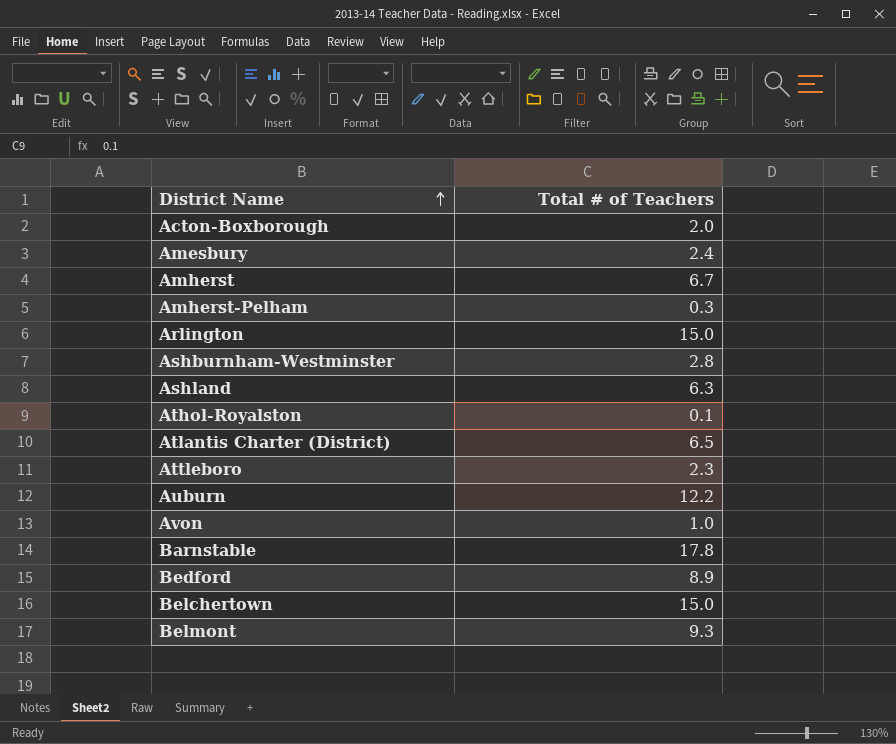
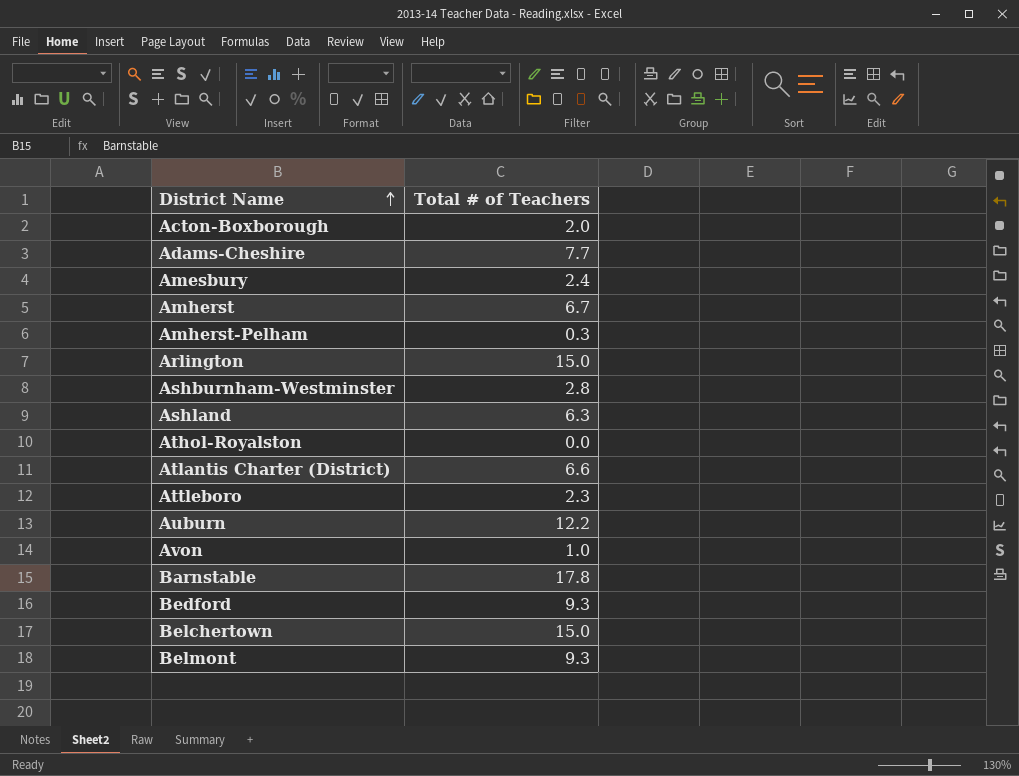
row Adams-Cheshire: none -> 7.7
Athol-Royalston | Total # of Teachers: 0.1 -> 0.0
Atlantis Charter (District) | Total # of Teachers: 6.5 -> 6.6
Bedford | Total # of Teachers: 8.9 -> 9.3

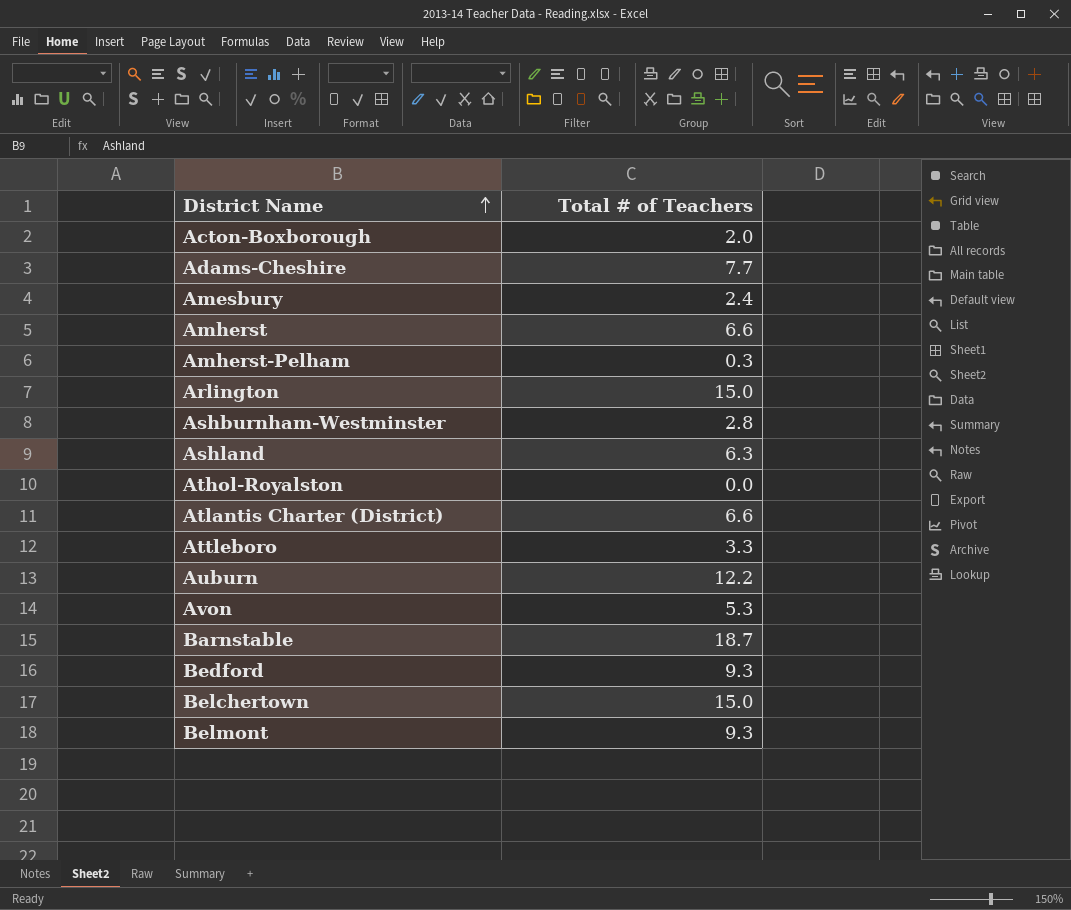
Amherst | Total # of Teachers: 6.7 -> 6.6
Attleboro | Total # of Teachers: 2.3 -> 3.3
Avon | Total # of Teachers: 1.0 -> 5.3
Barnstable | Total # of Teachers: 17.8 -> 18.7

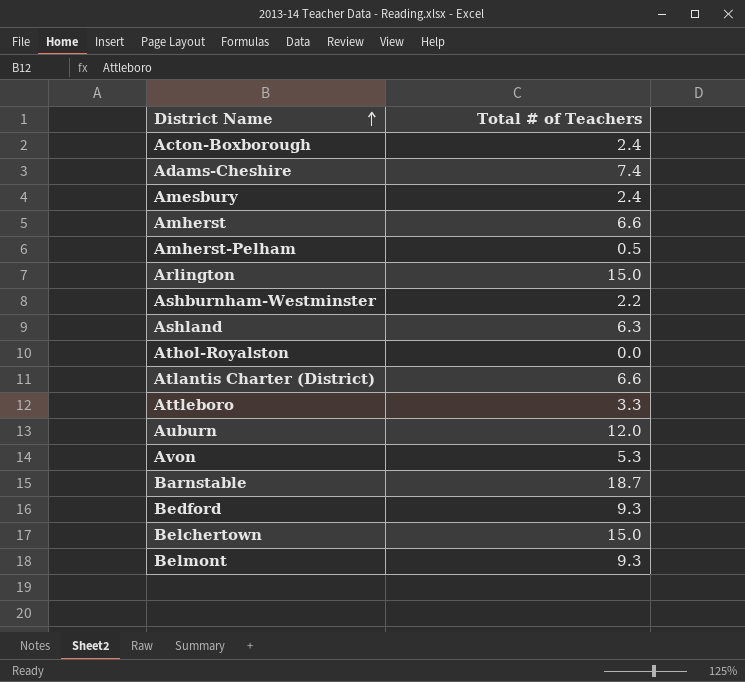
Acton-Boxborough | Total # of Teachers: 2.0 -> 2.4
Adams-Cheshire | Total # of Teachers: 7.7 -> 7.4
Amherst-Pelham | Total # of Teachers: 0.3 -> 0.5
Ashburnham-Westminster | Total # of Teachers: 2.8 -> 2.2
Auburn | Total # of Teachers: 12.2 -> 12.0

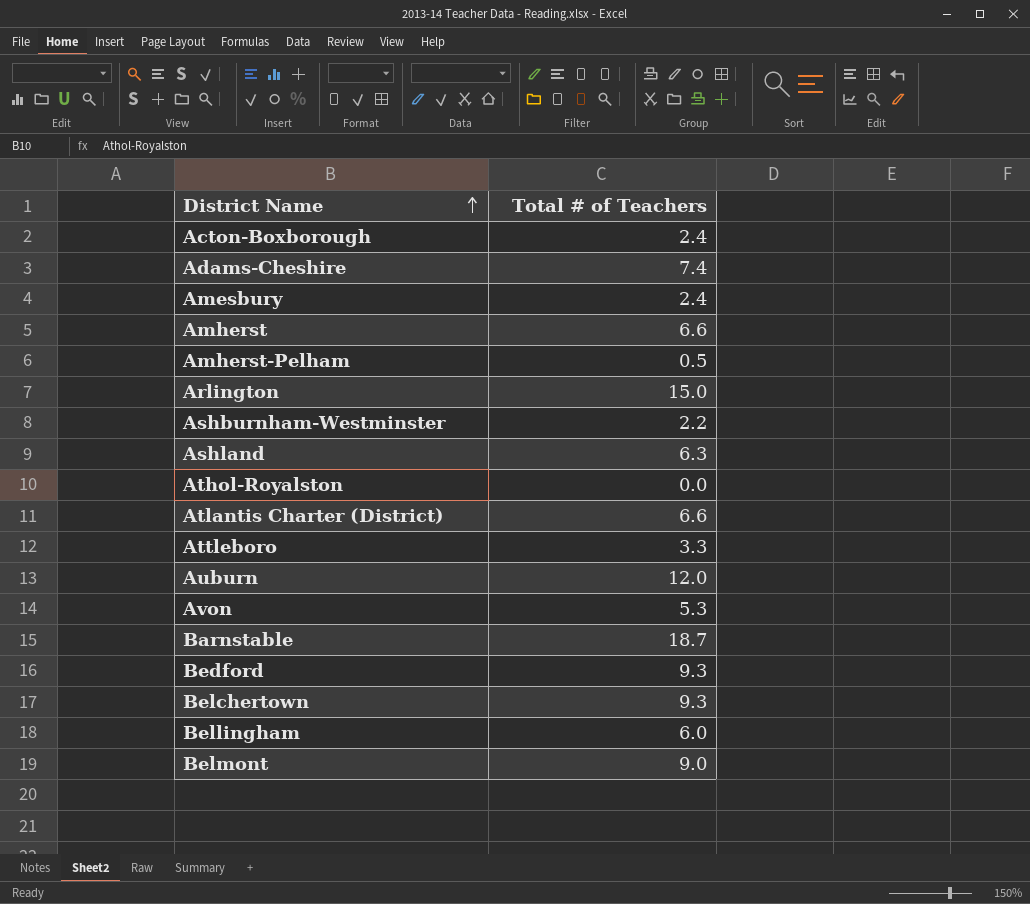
Belchertown | Total # of Teachers: 15.0 -> 9.3
row Bellingham: none -> 6.0
Belmont | Total # of Teachers: 9.3 -> 9.0

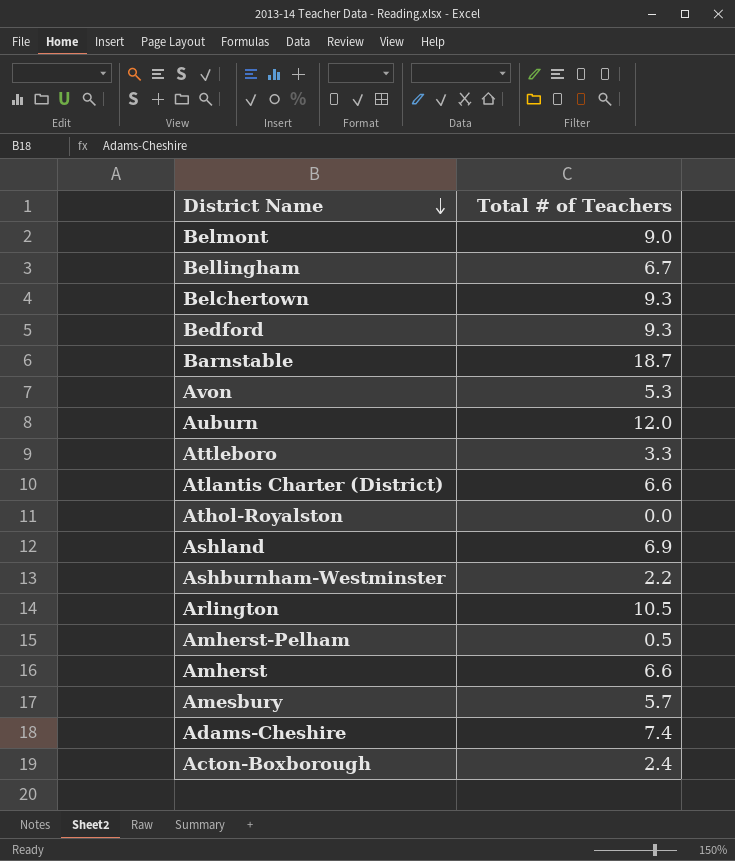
row order: District Name ascending -> District Name descending
Bellingham | Total # of Teachers: 6.0 -> 6.7
Ashland | Total # of Teachers: 6.3 -> 6.9
Arlington | Total # of Teachers: 15.0 -> 10.5
Amesbury | Total # of Teachers: 2.4 -> 5.7

